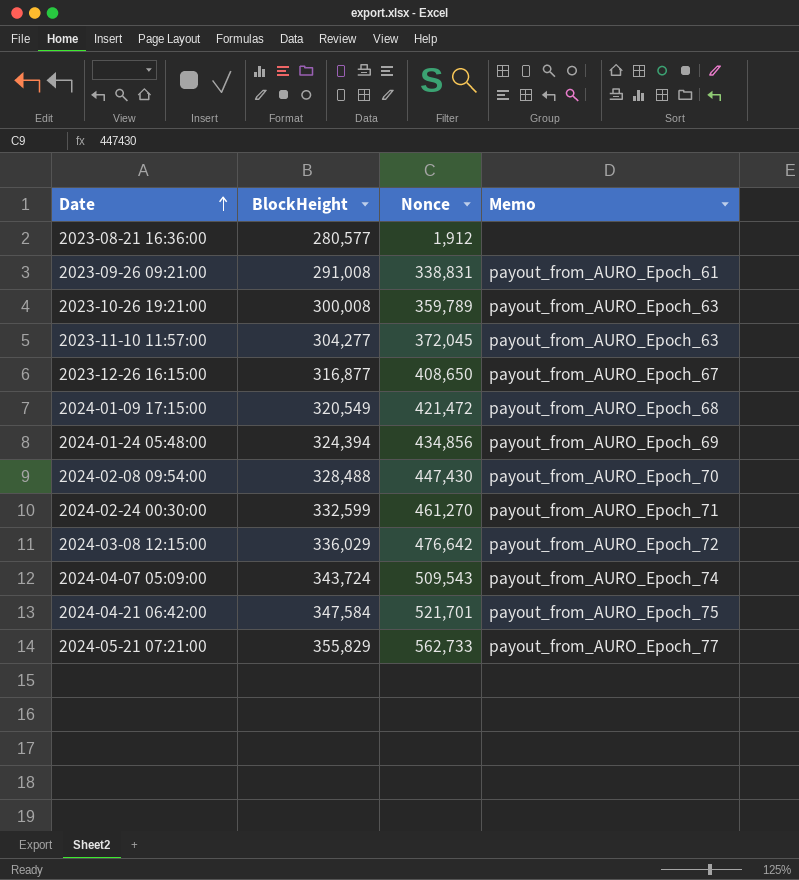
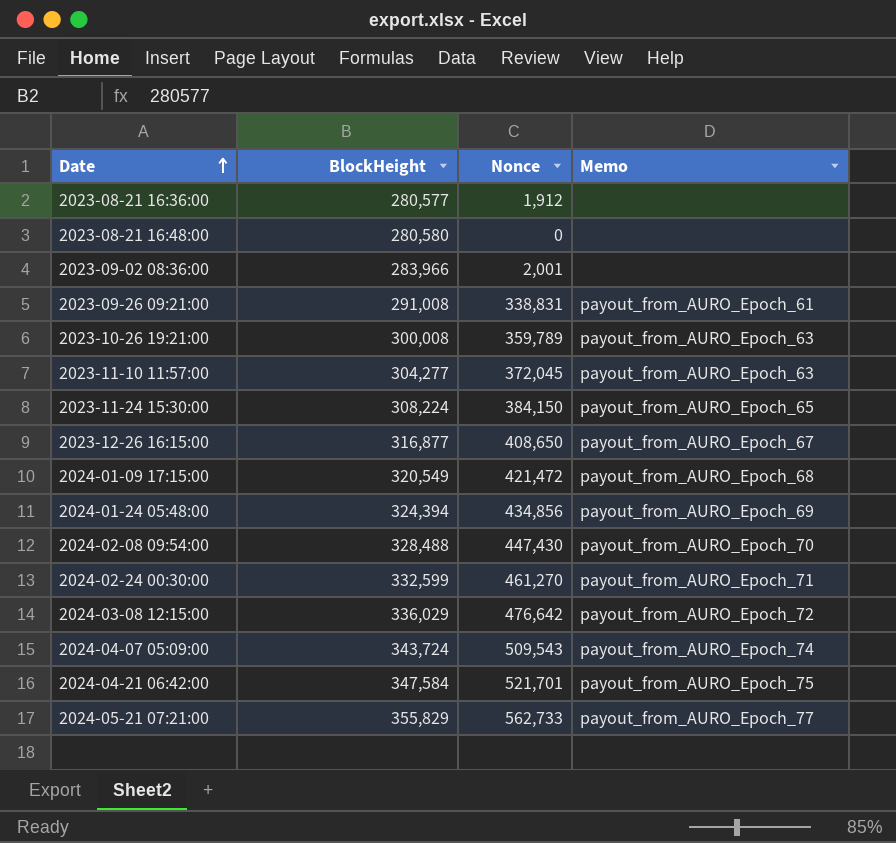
row 2023-08-21 16:48:00: none -> 280,580 | 0 | none
row 2023-09-02 08:36:00: none -> 283,966 | 2,001 | none
row 2023-11-24 15:30:00: none -> 308,224 | 384,150 | payout_from_AURO_Epoch_65

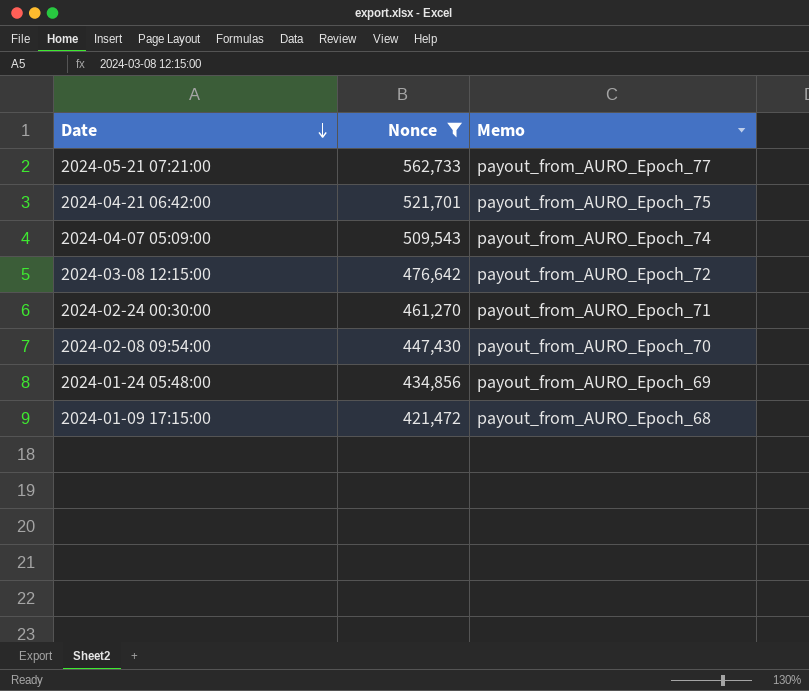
filter: none -> Nonce >= 421,472
row order: Date ascending -> Date descending
column BlockHeight | position: 2 -> none

